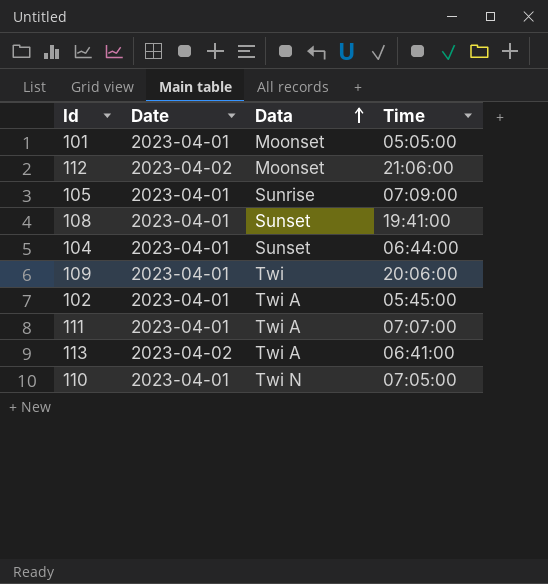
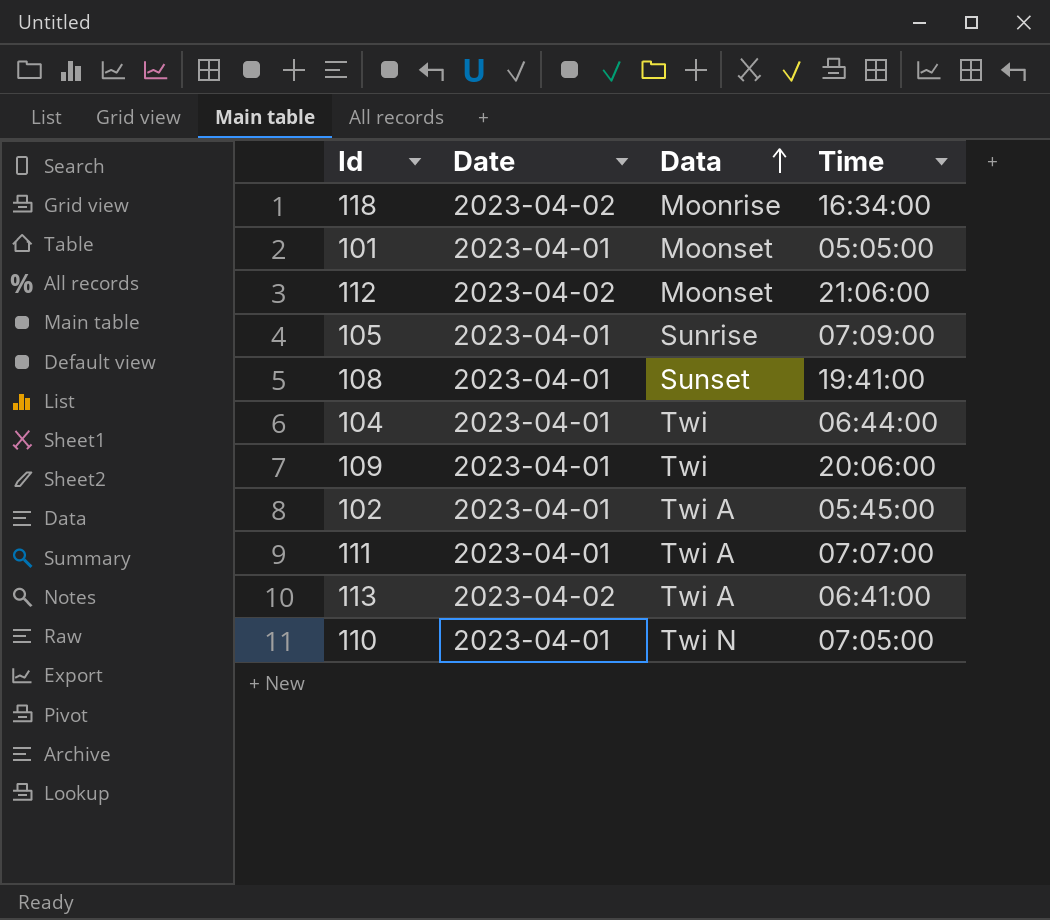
row 118: none -> 2023-04-02 | Moonrise | 16:34:00
104 | Data: Sunset -> Twi

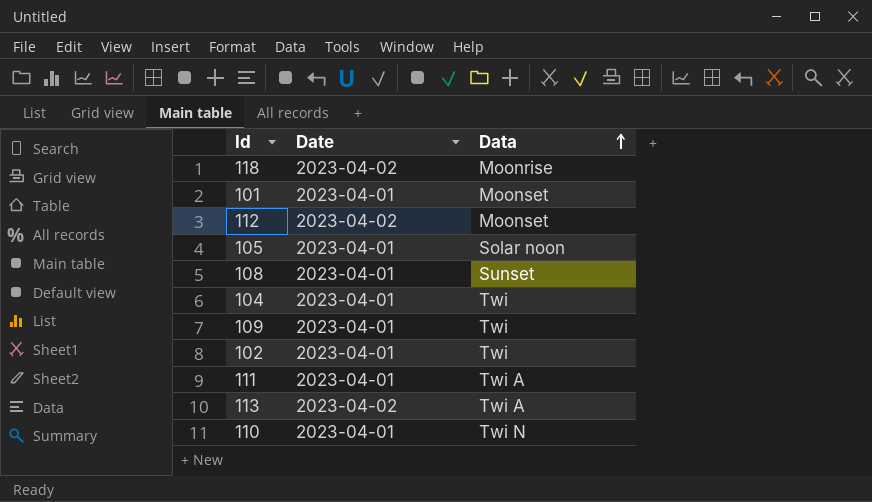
column Time | position: 4 -> none
105 | Data: Sunrise -> Solar noon
102 | Data: Twi A -> Twi

